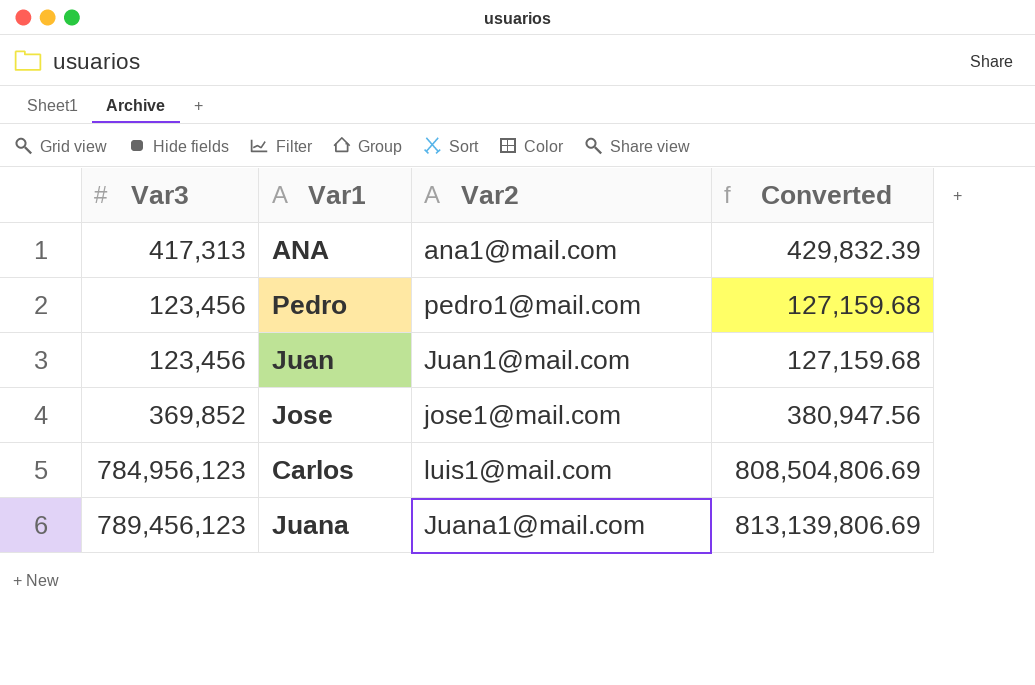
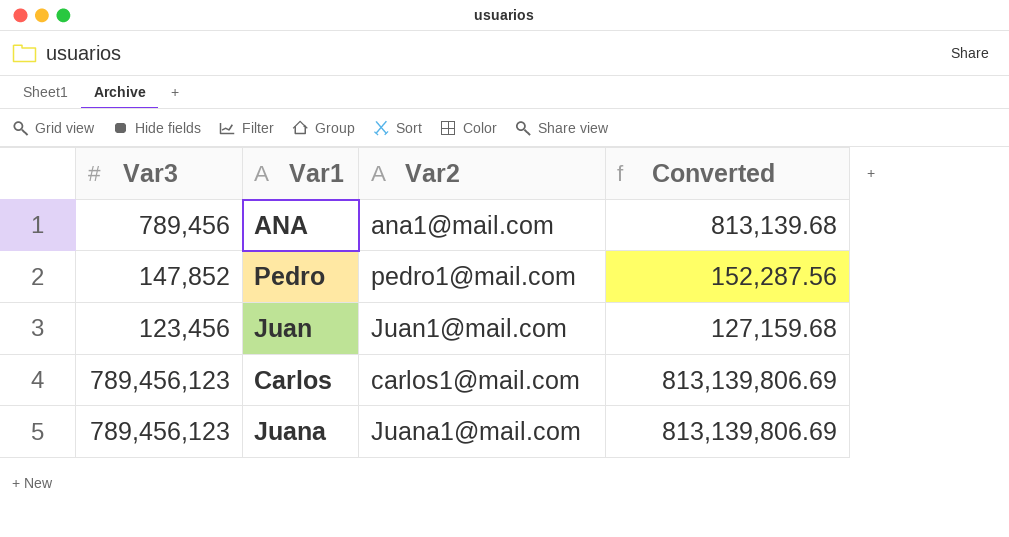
row Jose: 369,852 | jose1@mail.com | 380,947.56 -> none
ANA | Var3: 417,313 -> 789,456
ANA | Converted: 429,832.39 -> 813,139.68
Pedro | Var3: 123,456 -> 147,852
Pedro | Converted: 127,159.68 -> 152,287.56
Carlos | Var3: 784,956,123 -> 789,456,123
Carlos | Var2: luis1@mail.com -> carlos1@mail.com
Carlos | Converted: 808,504,806.69 -> 813,139,806.69

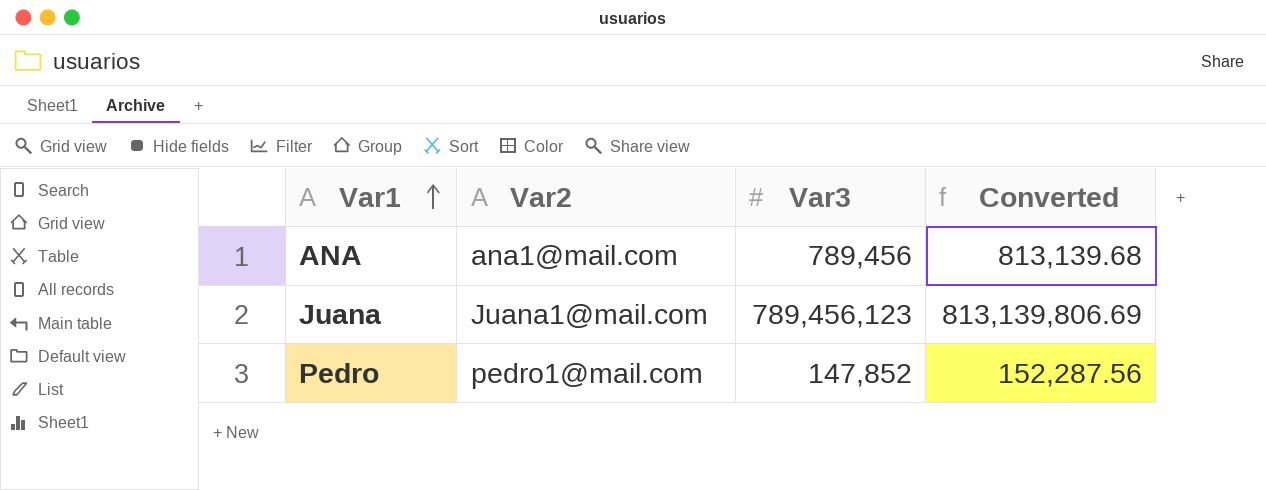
row order: none -> Var1 ascending
column Var3 | position: 1 -> 3
row Juan: 123,456 | Juan1@mail.com | 127,159.68 -> none
row Carlos: 789,456,123 | carlos1@mail.com | 813,139,806.69 -> none

